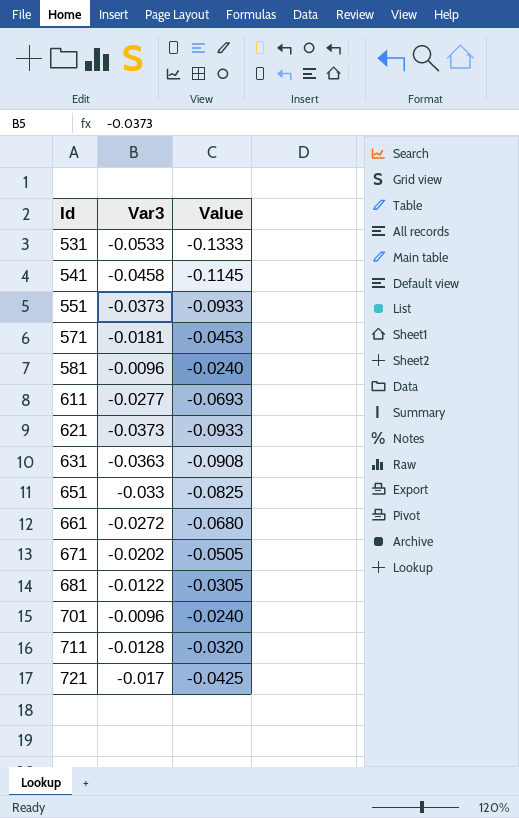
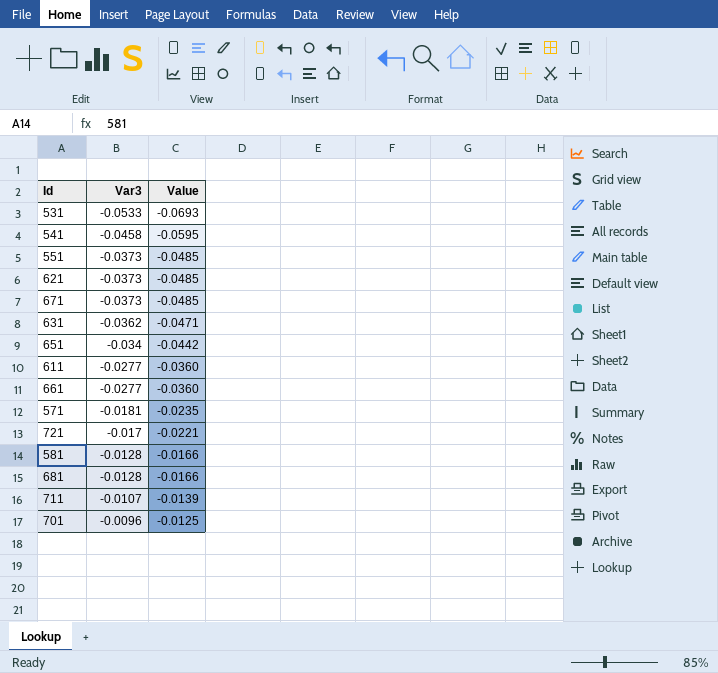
row order: Id ascending -> Var3 ascending
column Value | formula: [Var3] * 2.5 -> [Var3] * 1.3
671 | Var3: -0.0202 -> -0.0373
631 | Var3: -0.0363 -> -0.0362
651 | Var3: -0.033 -> -0.034
661 | Var3: -0.0272 -> -0.0277
581 | Var3: -0.0096 -> -0.0128
681 | Var3: -0.0122 -> -0.0128
711 | Var3: -0.0128 -> -0.0107

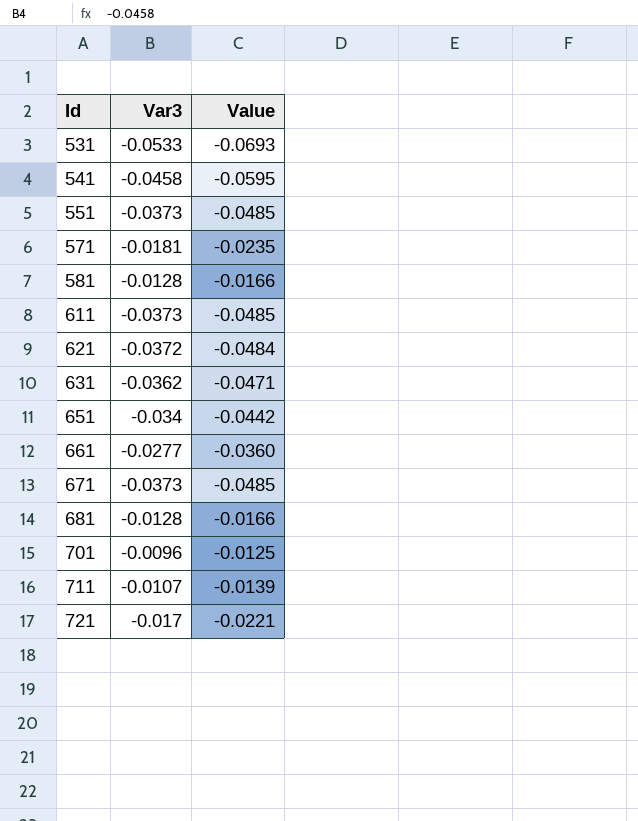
row order: Var3 ascending -> Id ascending
611 | Var3: -0.0277 -> -0.0373
611 | Value: -0.0360 -> -0.0485
621 | Var3: -0.0373 -> -0.0372
621 | Value: -0.0485 -> -0.0484

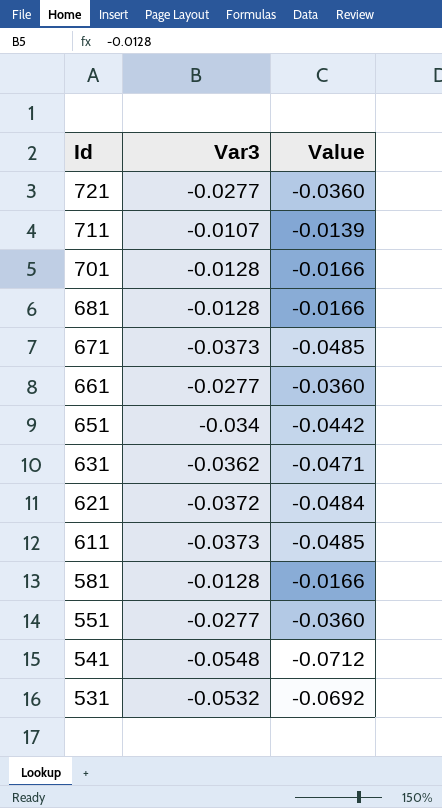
row order: Id ascending -> Id descending
row 571: -0.0181 | -0.0235 -> none
721 | Var3: -0.017 -> -0.0277
721 | Value: -0.0221 -> -0.0360
701 | Var3: -0.0096 -> -0.0128
701 | Value: -0.0125 -> -0.0166
551 | Var3: -0.0373 -> -0.0277
551 | Value: -0.0485 -> -0.0360
541 | Var3: -0.0458 -> -0.0548
541 | Value: -0.0595 -> -0.0712
531 | Var3: -0.0533 -> -0.0532
531 | Value: -0.0693 -> -0.0692

